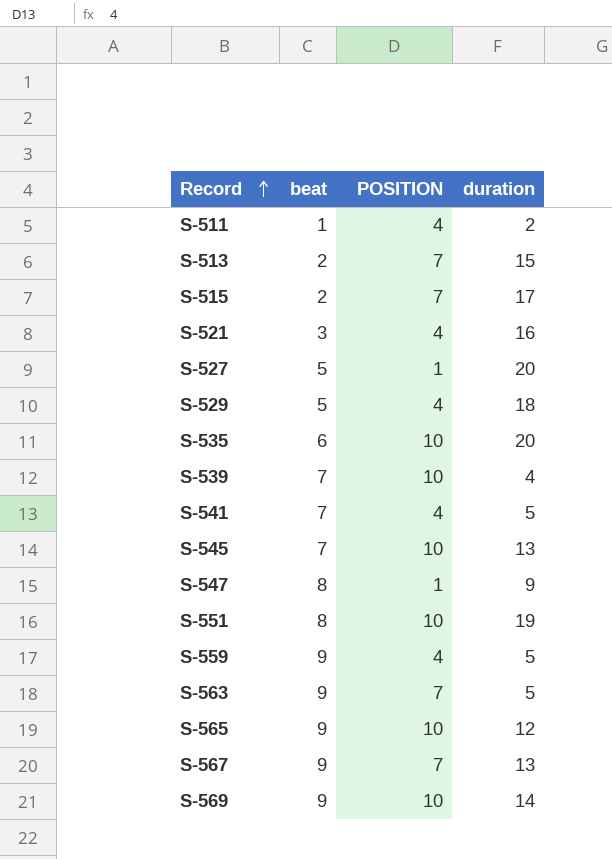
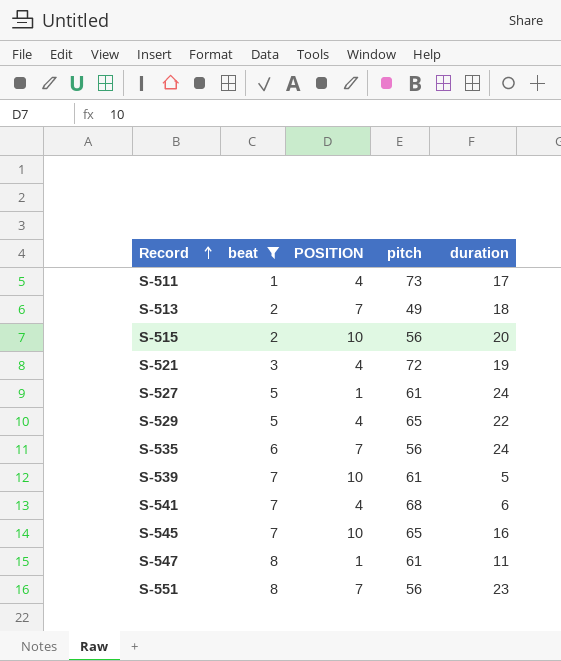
filter: none -> beat != 9
column pitch | position: none -> 4
S-511 | duration: 2 -> 17
S-513 | duration: 15 -> 18
S-515 | POSITION: 7 -> 10
S-515 | duration: 17 -> 20
S-521 | duration: 16 -> 19
S-527 | duration: 20 -> 24
S-529 | duration: 18 -> 22
S-535 | POSITION: 10 -> 7
S-535 | duration: 20 -> 24
S-539 | duration: 4 -> 5
S-541 | duration: 5 -> 6
S-545 | duration: 13 -> 16
S-547 | duration: 9 -> 11
S-551 | POSITION: 10 -> 7
S-551 | duration: 19 -> 23

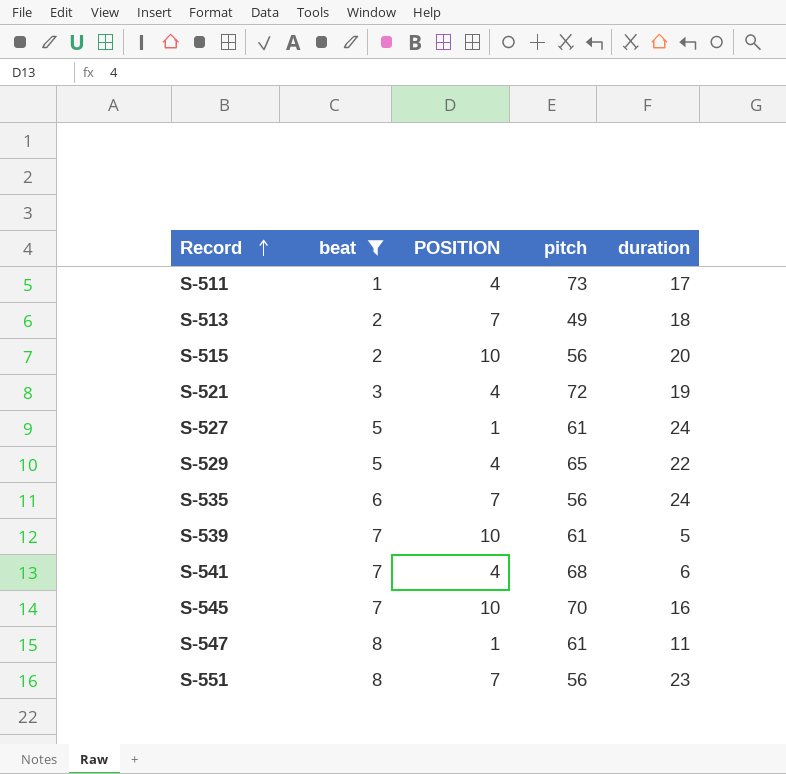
S-545 | pitch: 65 -> 70

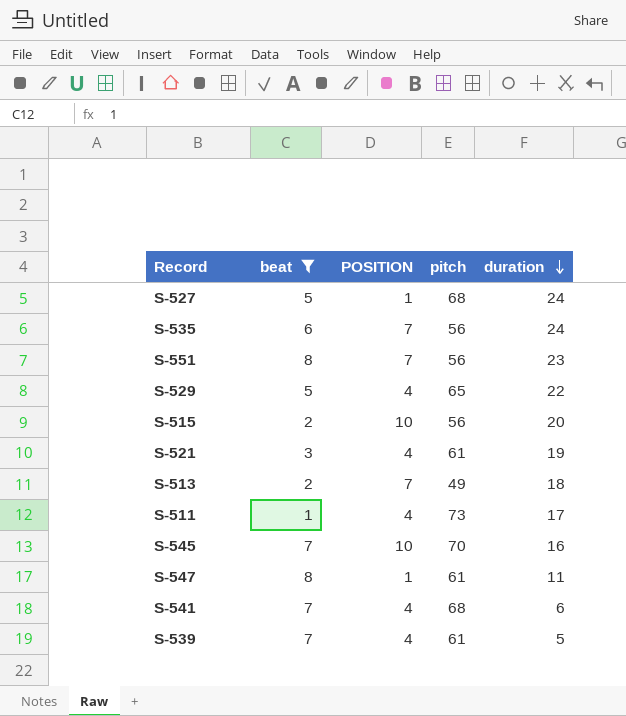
row order: Record ascending -> duration descending
S-527 | pitch: 61 -> 68
S-521 | pitch: 72 -> 61
S-539 | POSITION: 10 -> 4

